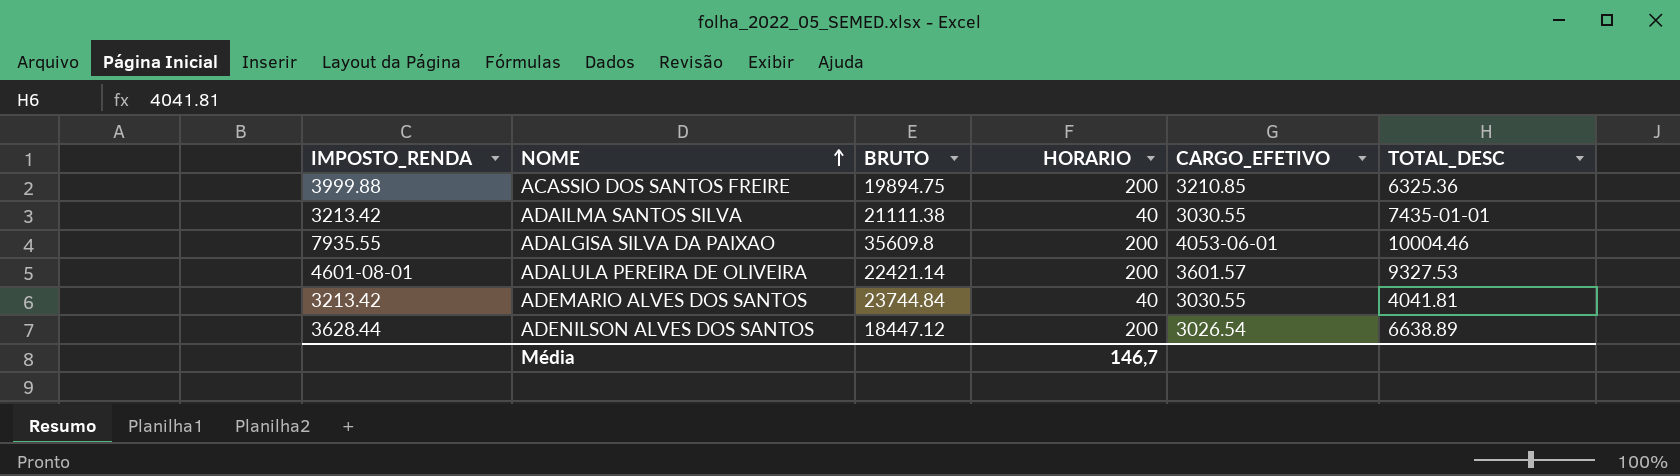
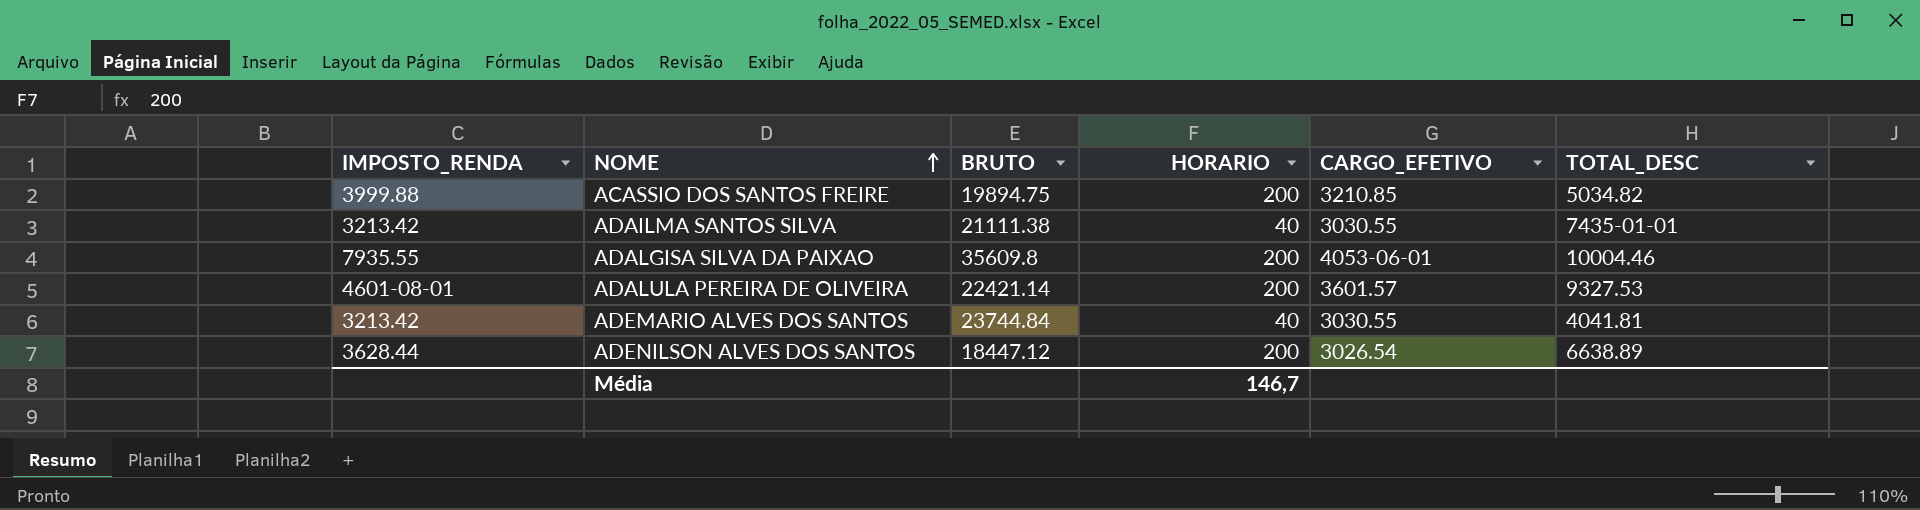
ACASSIO DOS SANTOS FREIRE | TOTAL_DESC: 6325.36 -> 5034.82

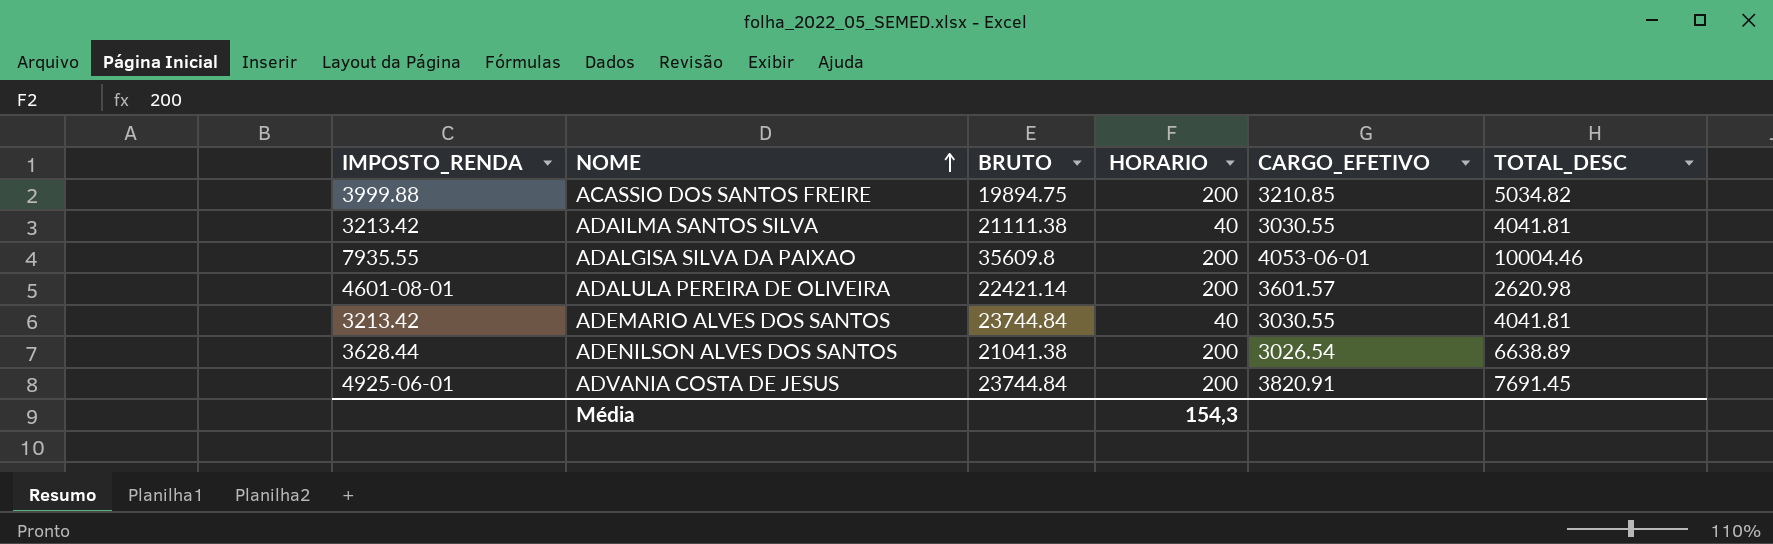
ADAILMA SANTOS SILVA | TOTAL_DESC: 7435-01-01 -> 4041.81
ADALULA PEREIRA DE OLIVEIRA | TOTAL_DESC: 9327.53 -> 2620.98
ADENILSON ALVES DOS SANTOS | BRUTO: 18447.12 -> 21041.38
row ADVANIA COSTA DE JESUS: none -> 4925-06-01 | 23744.84 | 200 | 3820.91 | 7691.45
Média | HORARIO: 146,7 -> 154,3

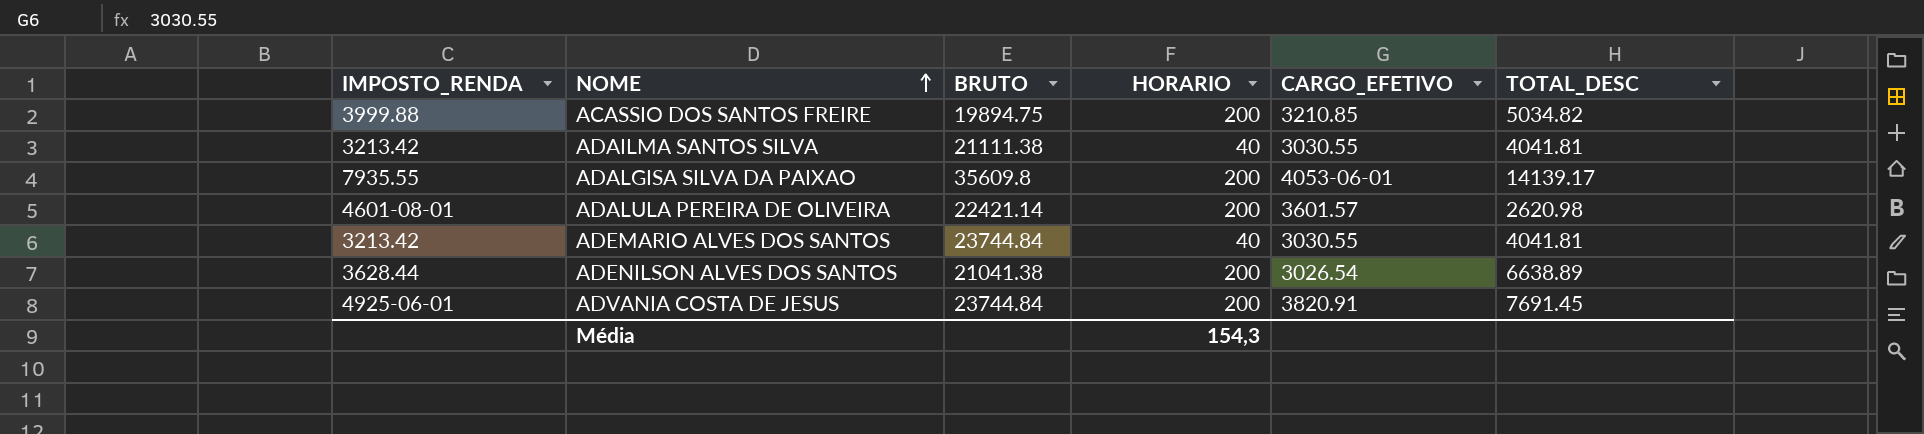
ADALGISA SILVA DA PAIXAO | TOTAL_DESC: 10004.46 -> 14139.17

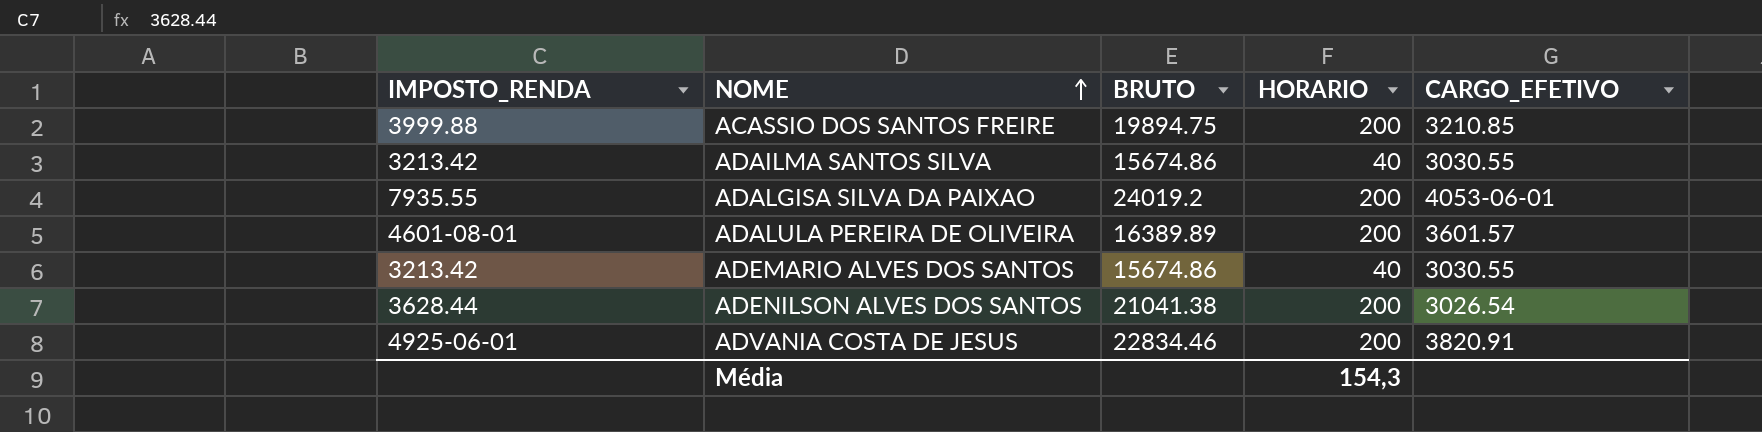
column TOTAL_DESC | position: 6 -> none
ADAILMA SANTOS SILVA | BRUTO: 21111.38 -> 15674.86
ADALGISA SILVA DA PAIXAO | BRUTO: 35609.8 -> 24019.2
ADALULA PEREIRA DE OLIVEIRA | BRUTO: 22421.14 -> 16389.89
ADEMARIO ALVES DOS SANTOS | BRUTO: 23744.84 -> 15674.86
ADVANIA COSTA DE JESUS | BRUTO: 23744.84 -> 22834.46

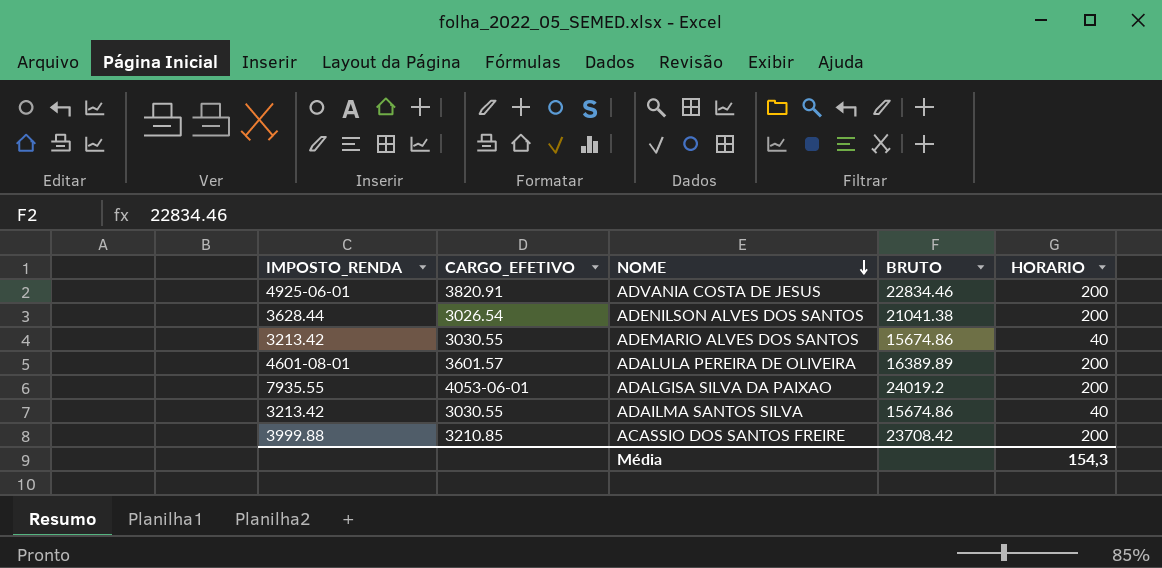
row order: NOME ascending -> NOME descending
column CARGO_EFETIVO | position: 5 -> 2
ACASSIO DOS SANTOS FREIRE | BRUTO: 19894.75 -> 23708.42

